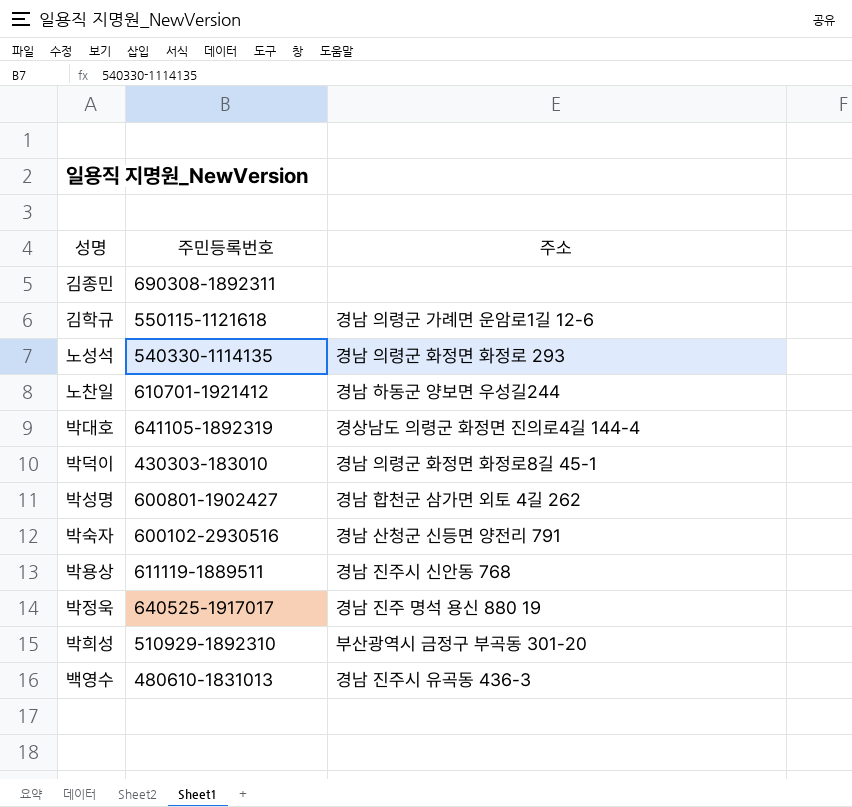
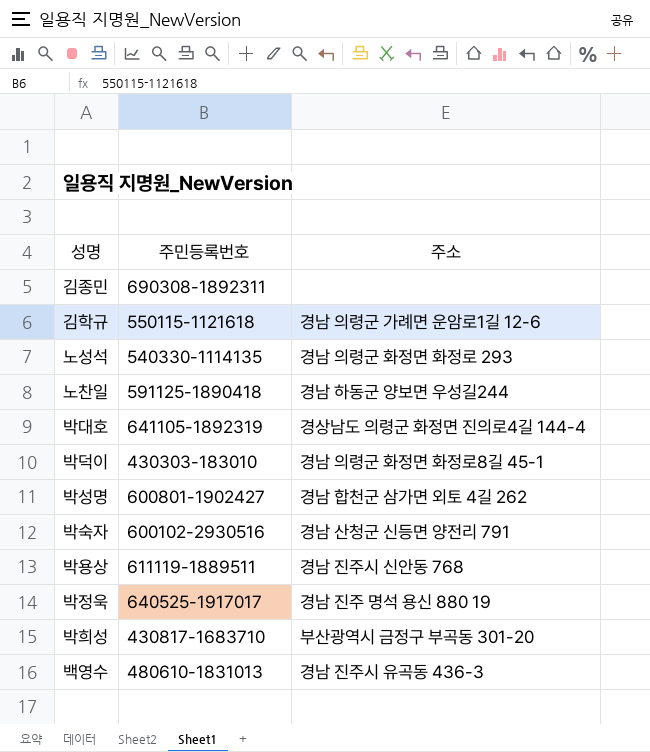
노찬일 | 주민등록번호: 610701-1921412 -> 591125-1890418
박희성 | 주민등록번호: 510929-1892310 -> 430817-1683710

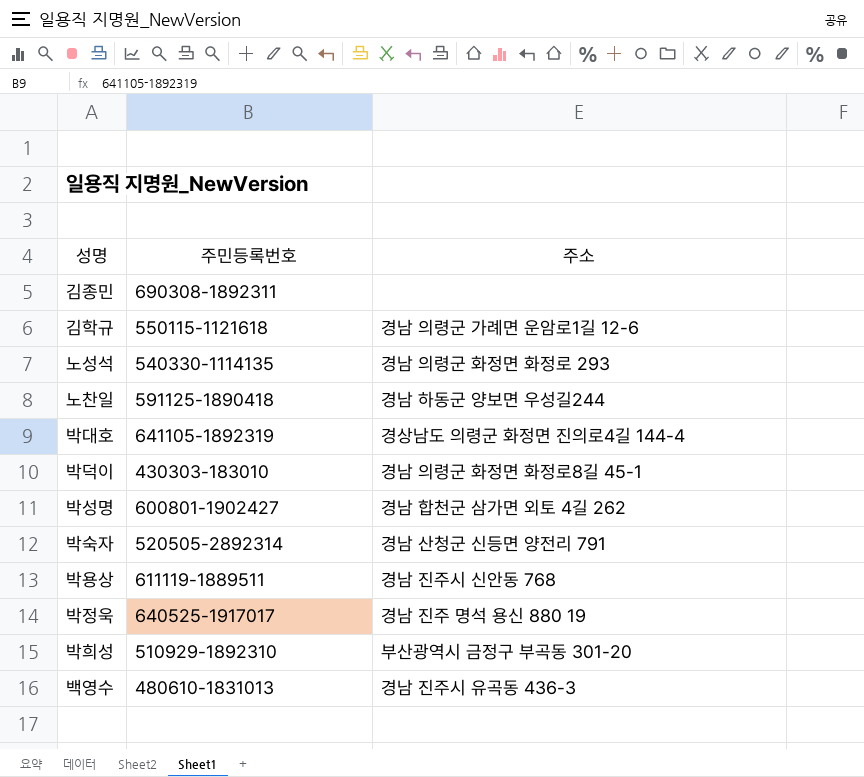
박숙자 | 주민등록번호: 600102-2930516 -> 520505-2892314
박희성 | 주민등록번호: 430817-1683710 -> 510929-1892310

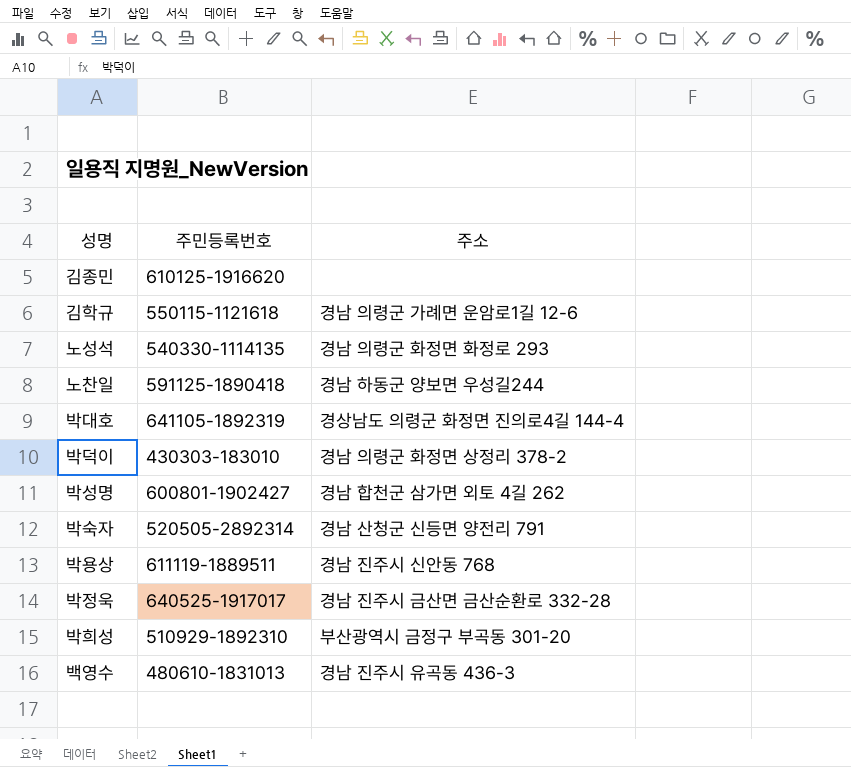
김종민 | 주민등록번호: 690308-1892311 -> 610125-1916620
박덕이 | 주소: 경남 의령군 화정면 화정로8길 45-1 -> 경남 의령군 화정면 상정리 378-2
박정욱 | 주소: 경남 진주 명석 용신 880 19 -> 경남 진주시 금산면 금산순환로 332-28

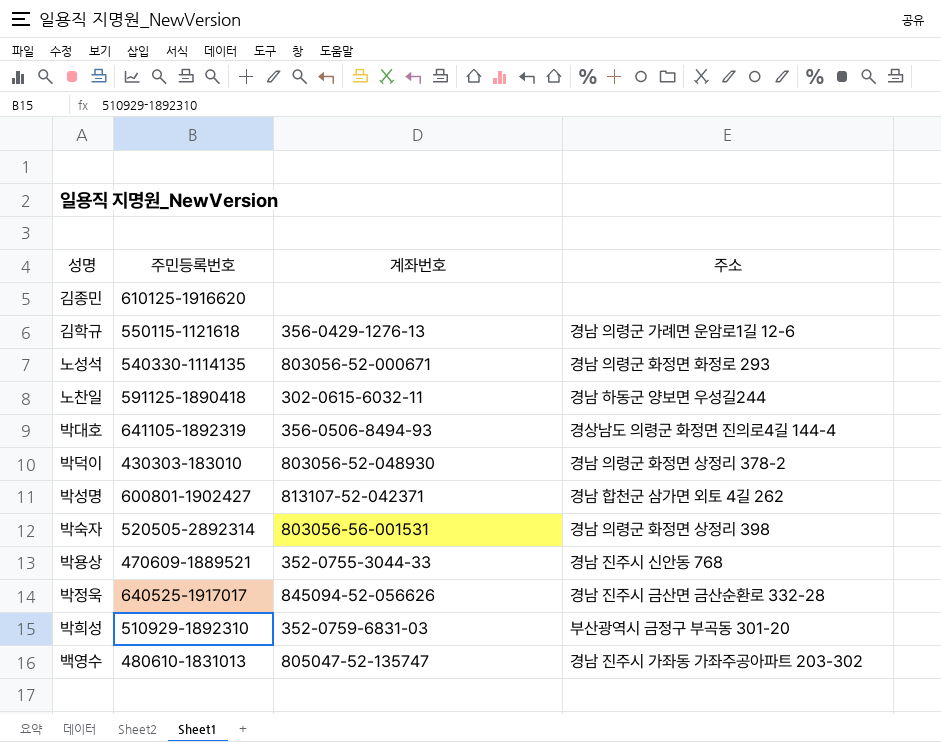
column 계좌번호 | position: none -> 3
박숙자 | 주소: 경남 산청군 신등면 양전리 791 -> 경남 의령군 화정면 상정리 398
박용상 | 주민등록번호: 611119-1889511 -> 470609-1889521
백영수 | 주소: 경남 진주시 유곡동 436-3 -> 경남 진주시 가좌동 가좌주공아파트 203-302

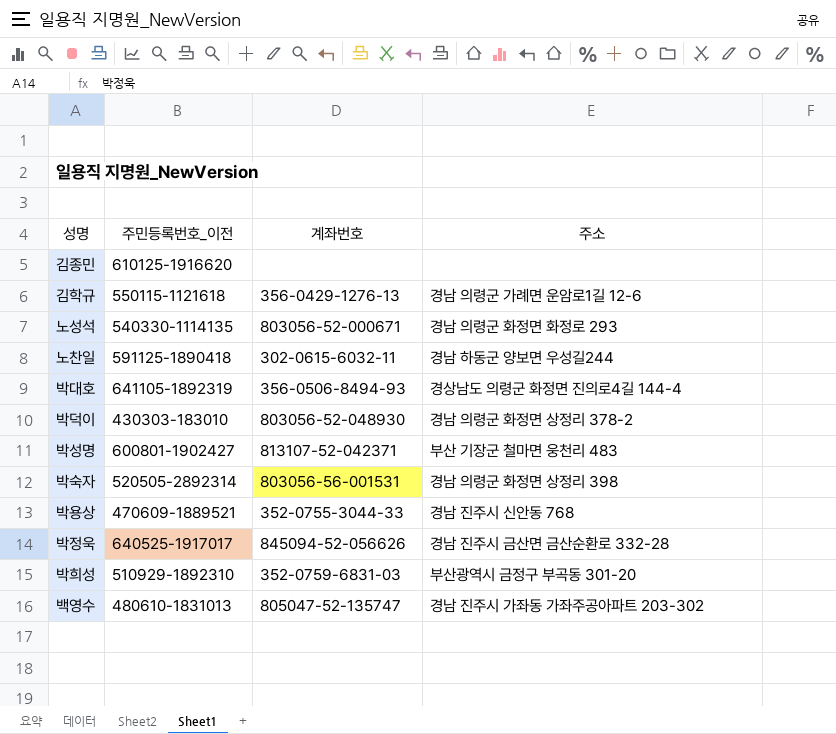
column name: 주민등록번호 -> 주민등록번호_이전
박성명 | 주소: 경남 합천군 삼가면 외토 4길 262 -> 부산 기장군 철마면 웅천리 483

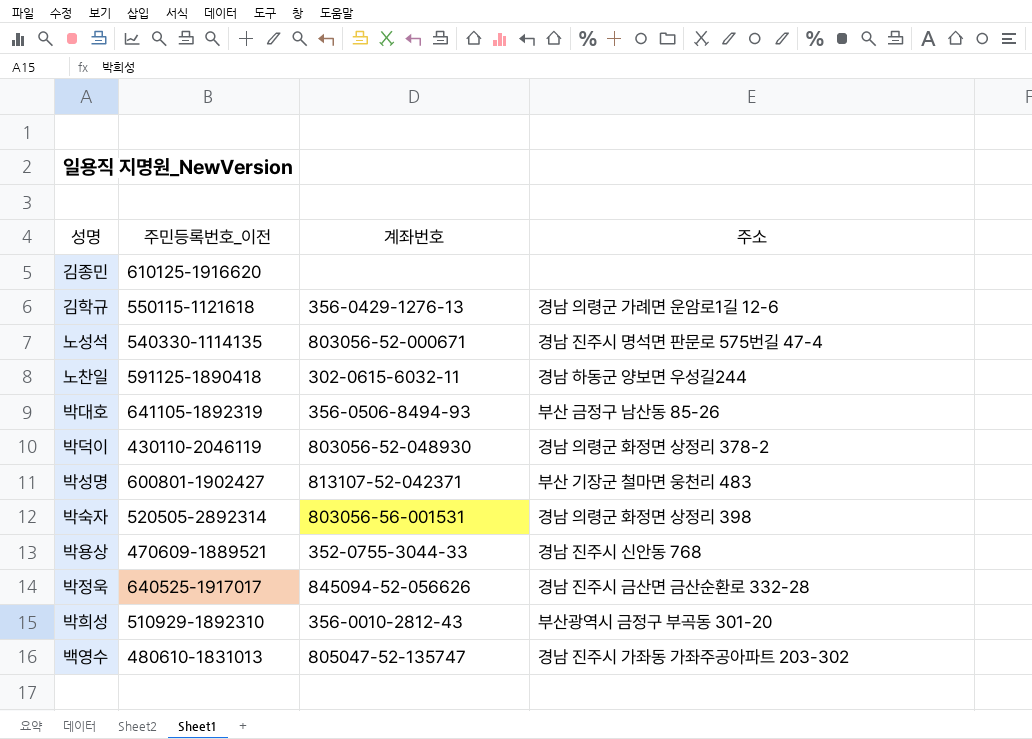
노성석 | 주소: 경남 의령군 화정면 화정로 293 -> 경남 진주시 명석면 판문로 575번길 47-4
박대호 | 주소: 경상남도 의령군 화정면 진의로4길 144-4 -> 부산 금정구 남산동 85-26
박덕이 | 주민등록번호_이전: 430303-183010 -> 430110-2046119
박희성 | 계좌번호: 352-0759-6831-03 -> 356-0010-2812-43

